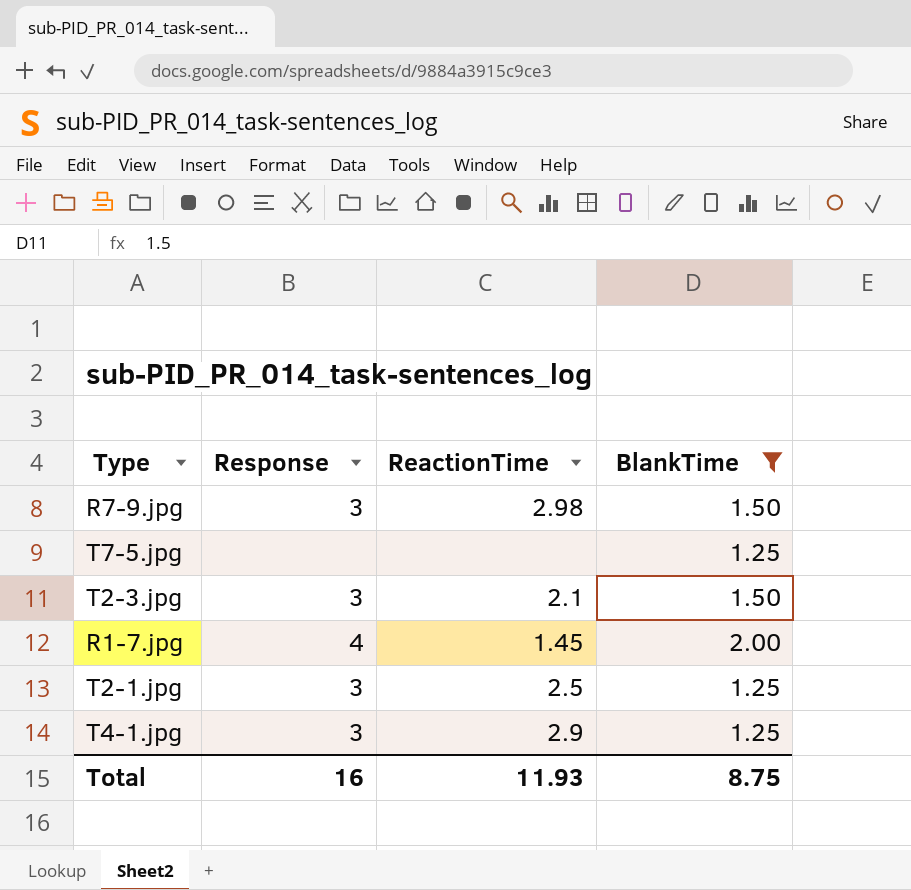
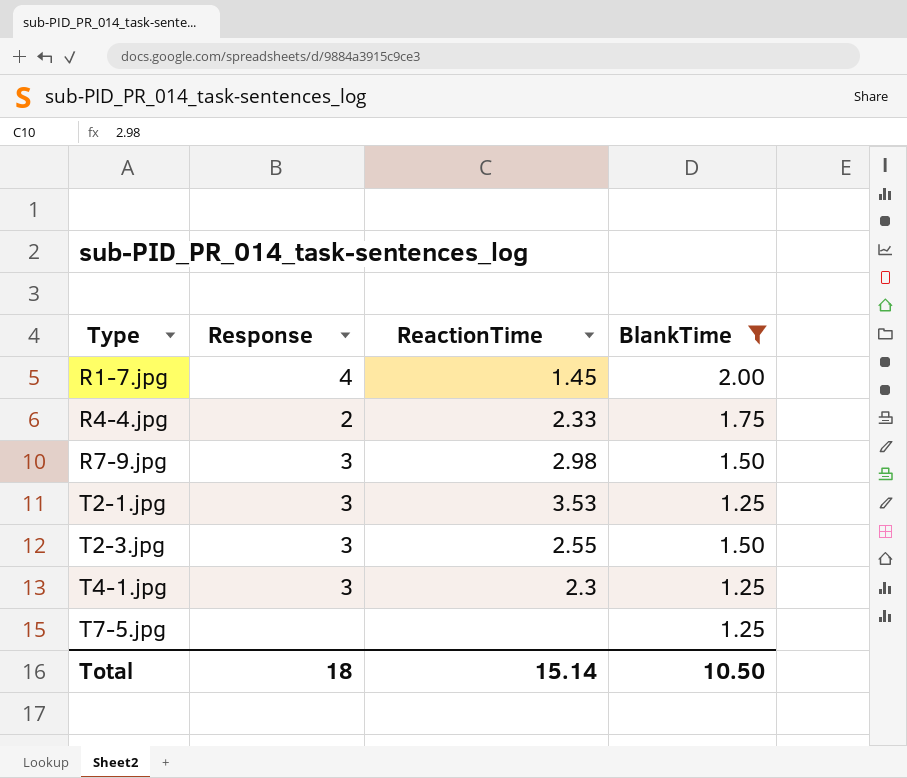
row order: none -> Type ascending
row R4-4.jpg: none -> 2 | 2.33 | 1.75
T2-1.jpg | ReactionTime: 2.5 -> 3.53
T2-3.jpg | ReactionTime: 2.1 -> 2.55
T4-1.jpg | ReactionTime: 2.9 -> 2.3
Total | Response: 16 -> 18
Total | ReactionTime: 11.93 -> 15.14
Total | BlankTime: 8.75 -> 10.50

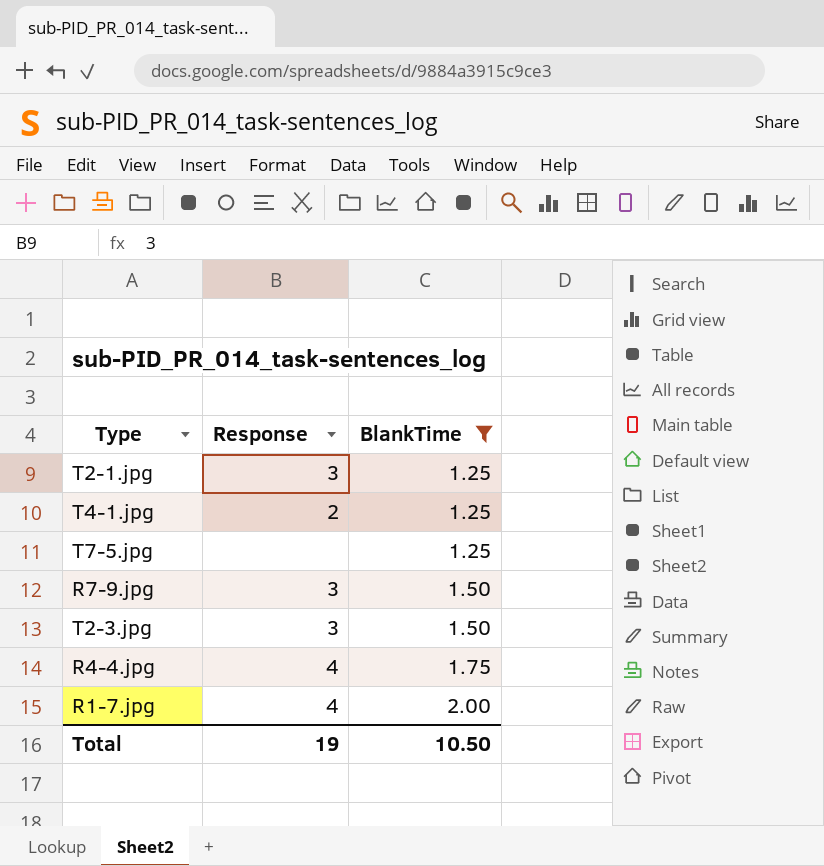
row order: Type ascending -> BlankTime ascending
column ReactionTime | position: 3 -> none
T4-1.jpg | Response: 3 -> 2
R4-4.jpg | Response: 2 -> 4
Total | Response: 18 -> 19

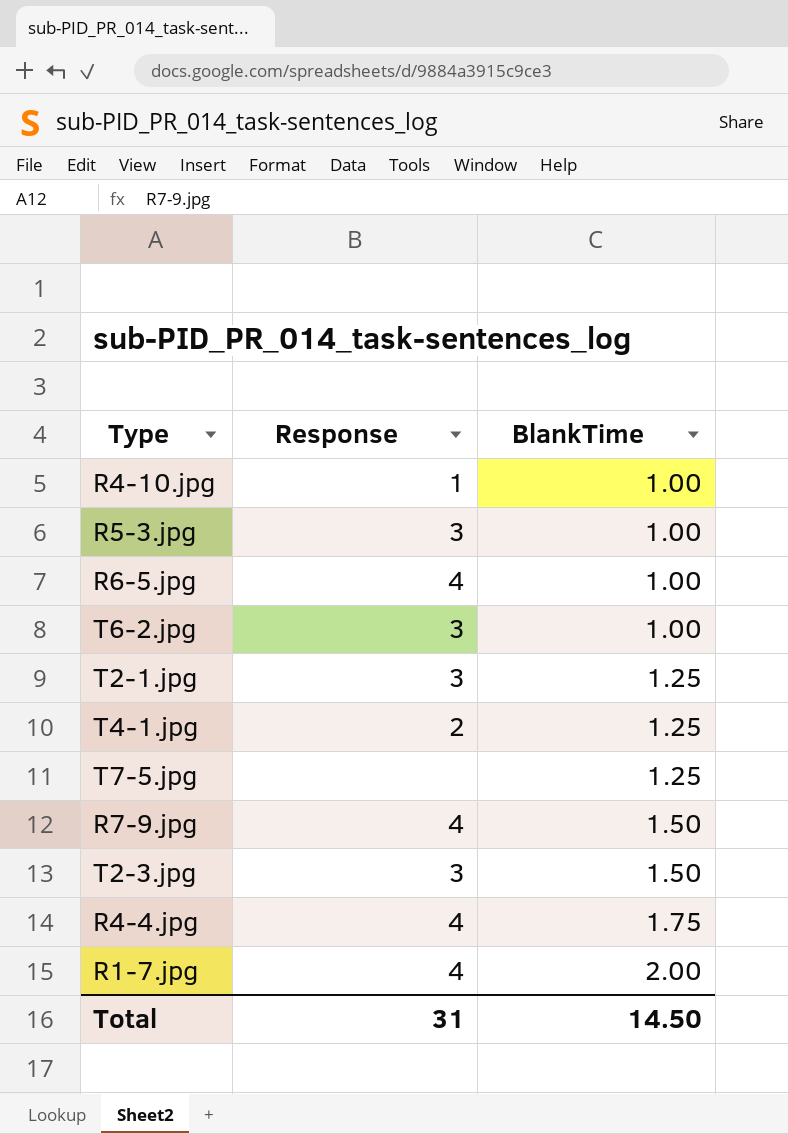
filter: BlankTime != 1.00 -> none
R7-9.jpg | Response: 3 -> 4
Total | Response: 19 -> 31
Total | BlankTime: 10.50 -> 14.50

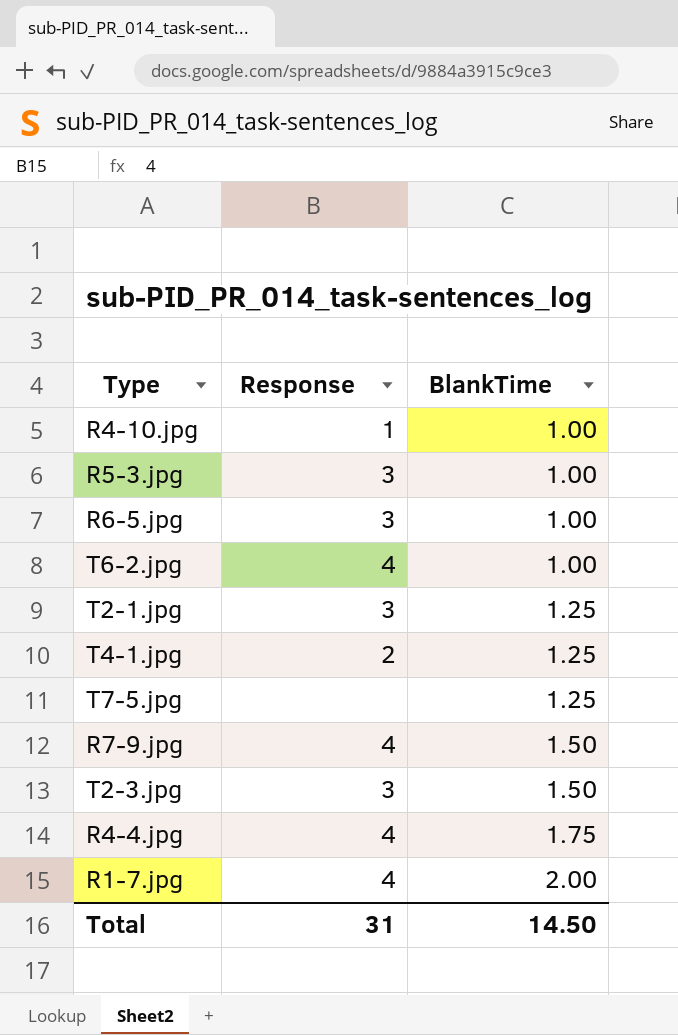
R6-5.jpg | Response: 4 -> 3
T6-2.jpg | Response: 3 -> 4

